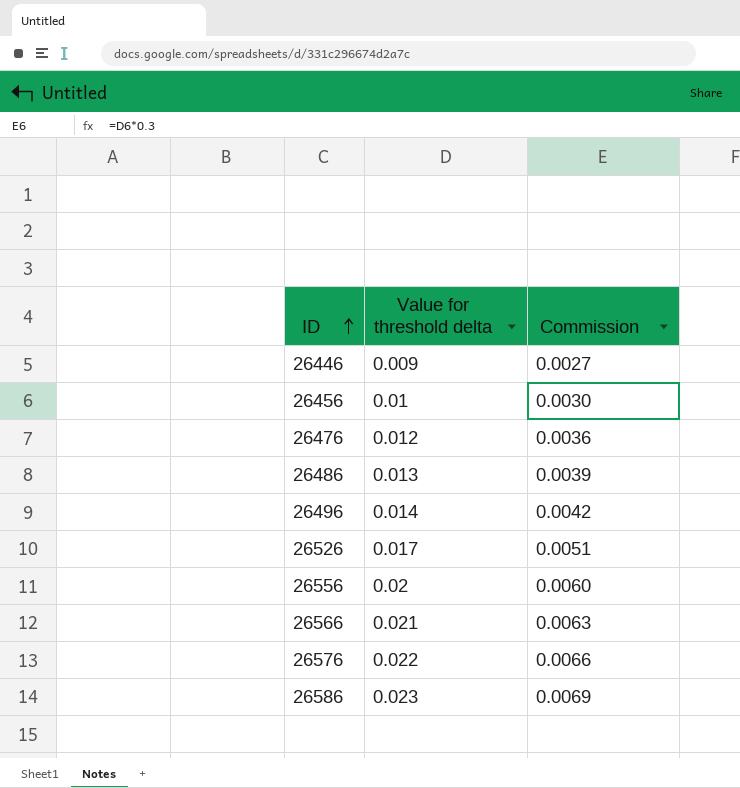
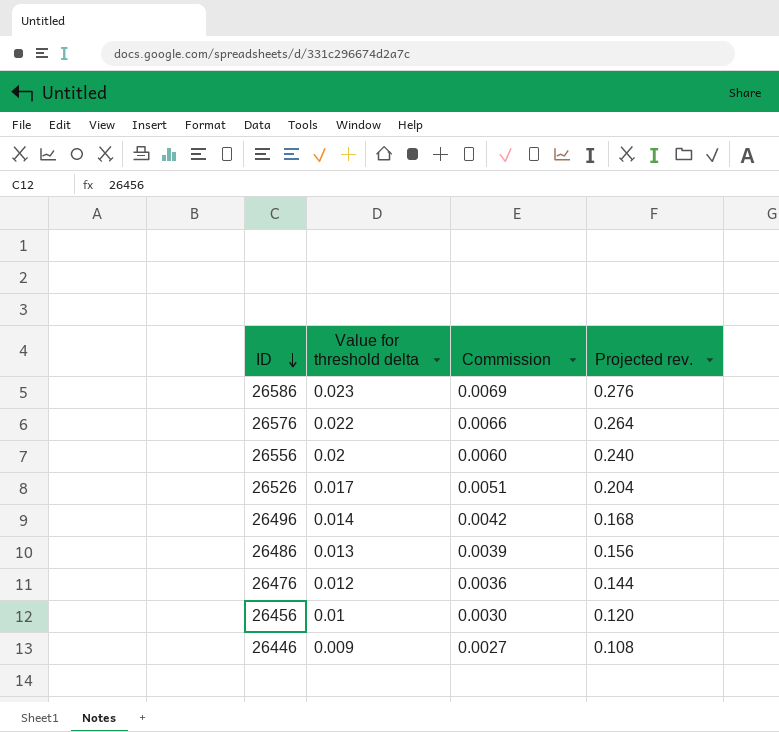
row order: ID ascending -> ID descending
column Projected rev. | formula: none -> [Value for threshold delta] * 12
row 26566: 0.021 | 0.0063 -> none

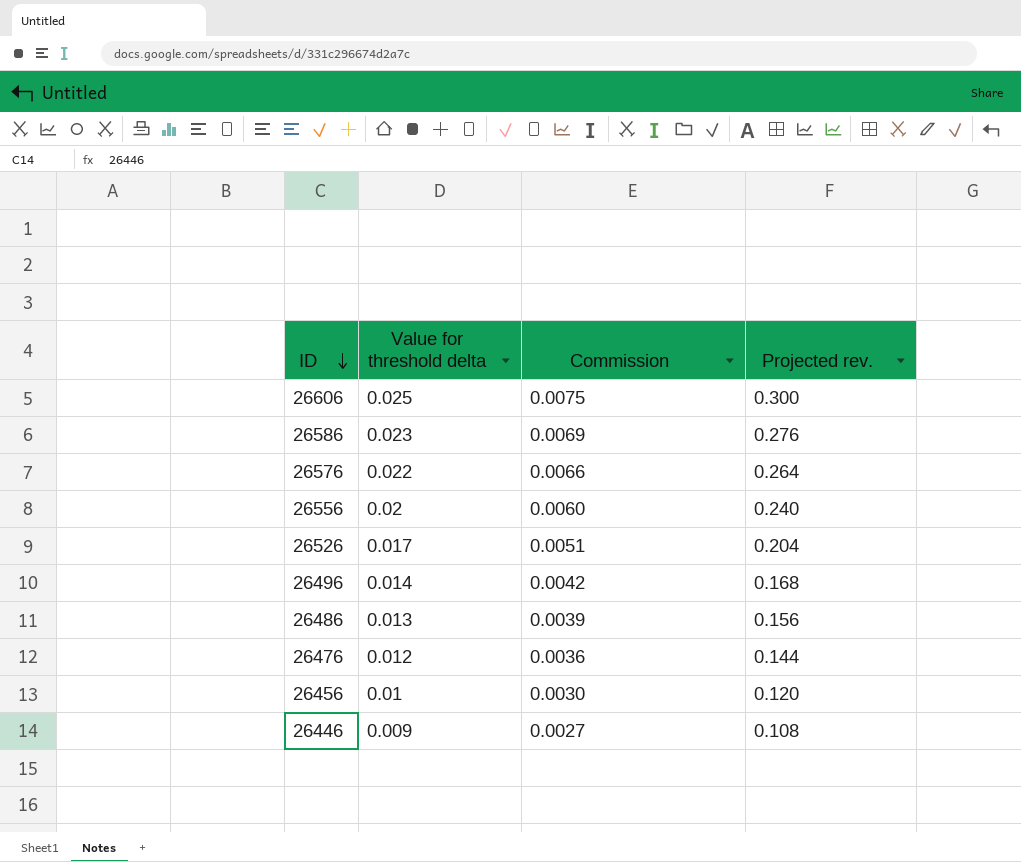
row 26606: none -> 0.025 | 0.0075 | 0.300

